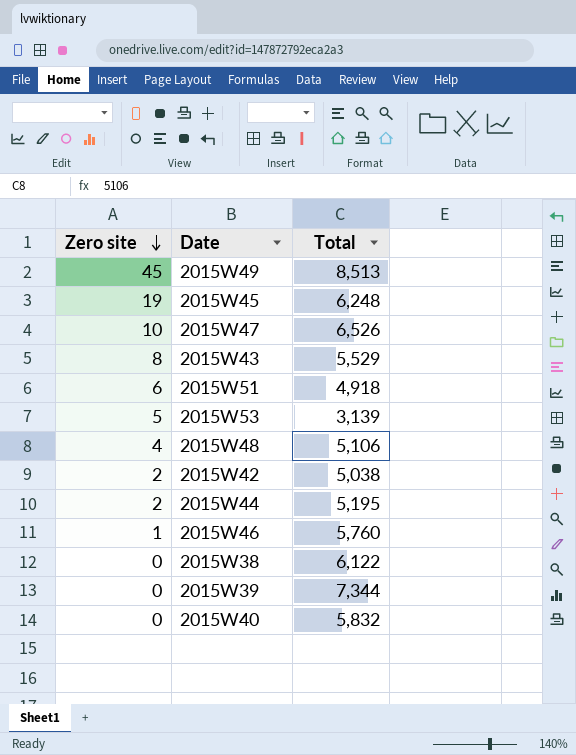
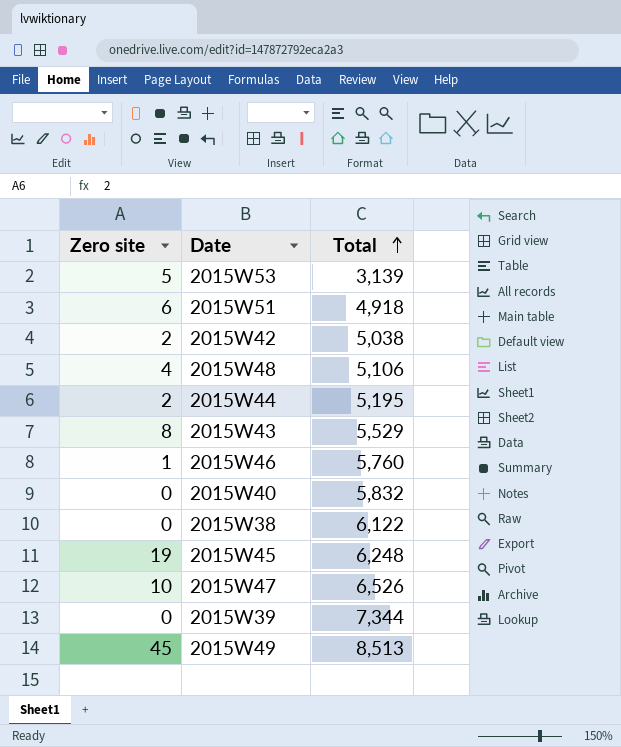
row order: Zero site descending -> Total ascending

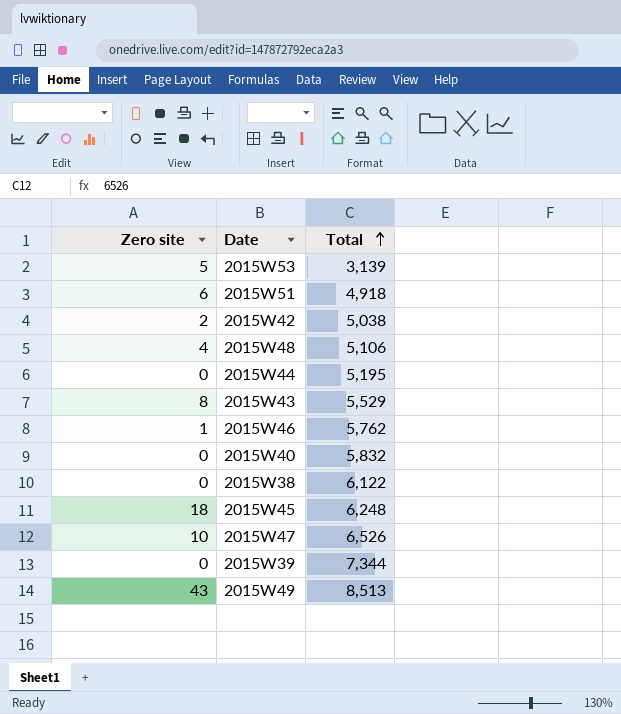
2015W44 | Zero site: 2 -> 0
2015W46 | Total: 5,760 -> 5,762
2015W45 | Zero site: 19 -> 18
2015W49 | Zero site: 45 -> 43

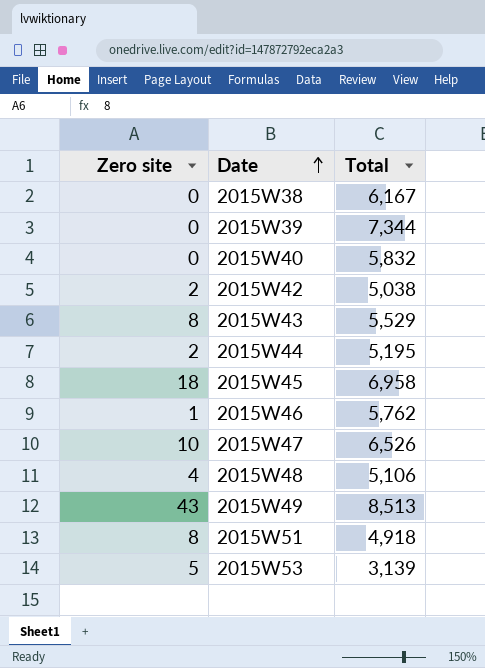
row order: Total ascending -> Date ascending
2015W38 | Total: 6,122 -> 6,167
2015W44 | Zero site: 0 -> 2
2015W45 | Total: 6,248 -> 6,958
2015W51 | Zero site: 6 -> 8

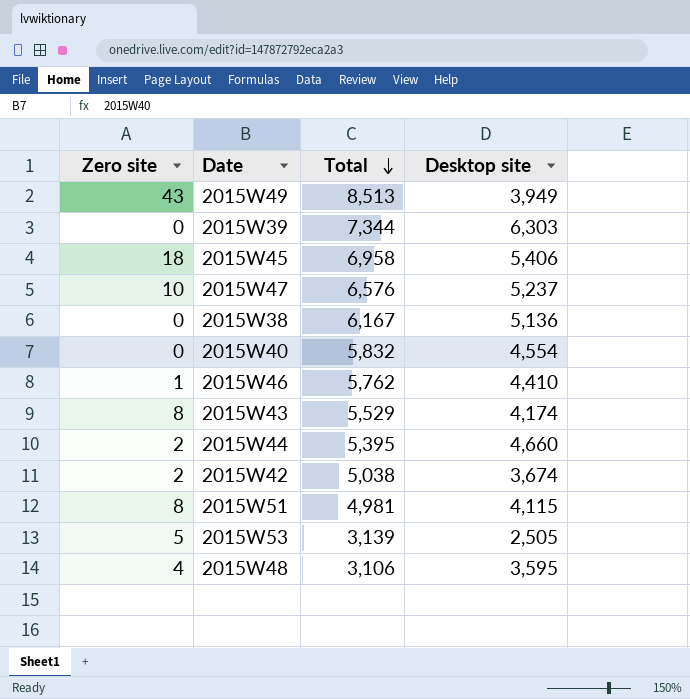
row order: Date ascending -> Total descending
column Desktop site | position: none -> 4
2015W47 | Total: 6,526 -> 6,576
2015W44 | Total: 5,195 -> 5,395
2015W51 | Total: 4,918 -> 4,981
2015W48 | Total: 5,106 -> 3,106

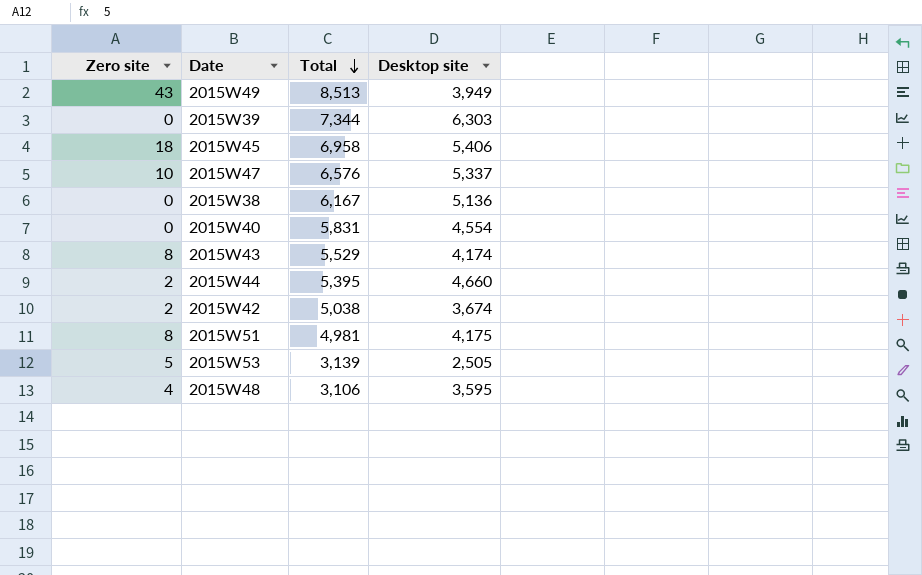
row 2015W46: 1 | 5,762 | 4,410 -> none
2015W47 | Desktop site: 5,237 -> 5,337
2015W40 | Total: 5,832 -> 5,831
2015W51 | Desktop site: 4,115 -> 4,175

